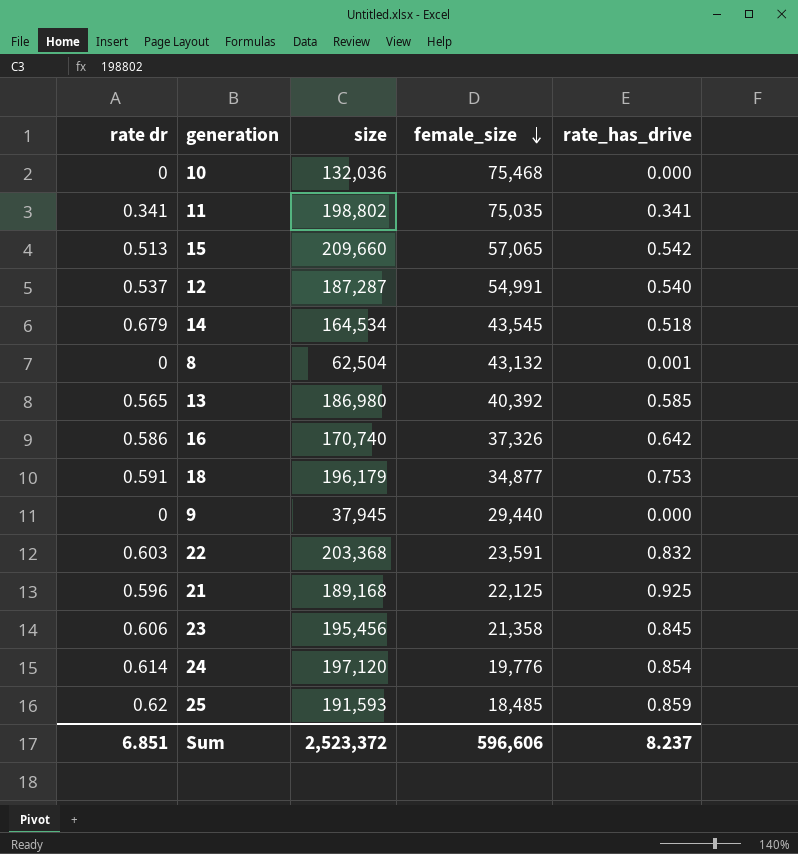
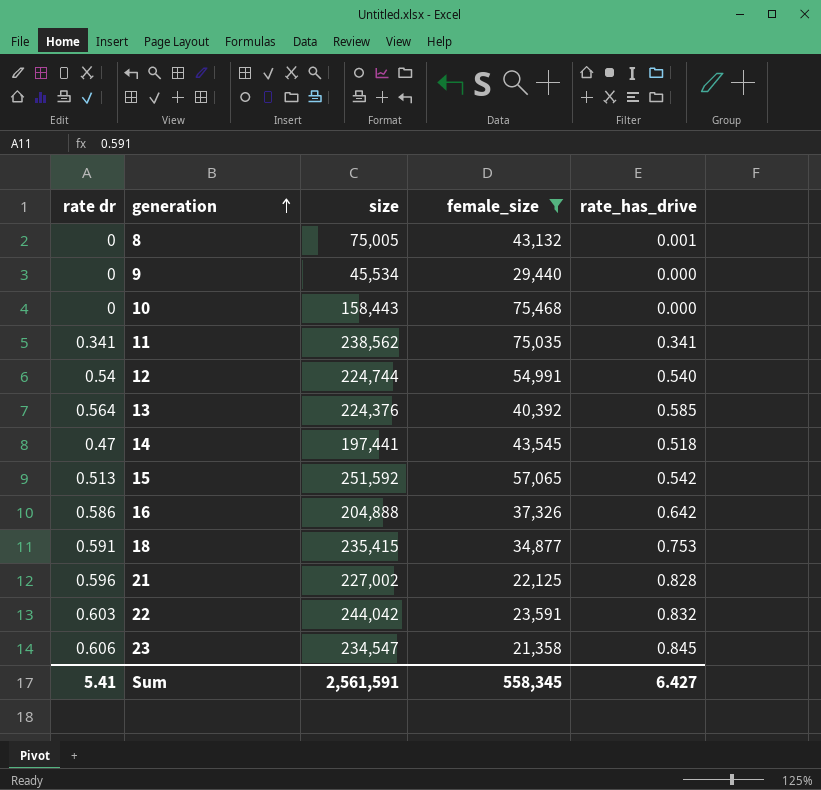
filter: none -> female_size >= 21,358
row order: female_size descending -> generation ascending
8 | size: 62,504 -> 75,005
9 | size: 37,945 -> 45,534
10 | size: 132,036 -> 158,443
11 | size: 198,802 -> 238,562
12 | rate dr: 0.537 -> 0.54
12 | size: 187,287 -> 224,744
13 | rate dr: 0.565 -> 0.564
13 | size: 186,980 -> 224,376
14 | rate dr: 0.679 -> 0.47
14 | size: 164,534 -> 197,441
15 | size: 209,660 -> 251,592
16 | size: 170,740 -> 204,888
18 | size: 196,179 -> 235,415
21 | size: 189,168 -> 227,002
21 | rate_has_drive: 0.925 -> 0.828
22 | size: 203,368 -> 244,042
23 | size: 195,456 -> 234,547
Sum | rate dr: 6.851 -> 5.41
Sum | size: 2,523,372 -> 2,561,591
Sum | female_size: 596,606 -> 558,345
Sum | rate_has_drive: 8.237 -> 6.427

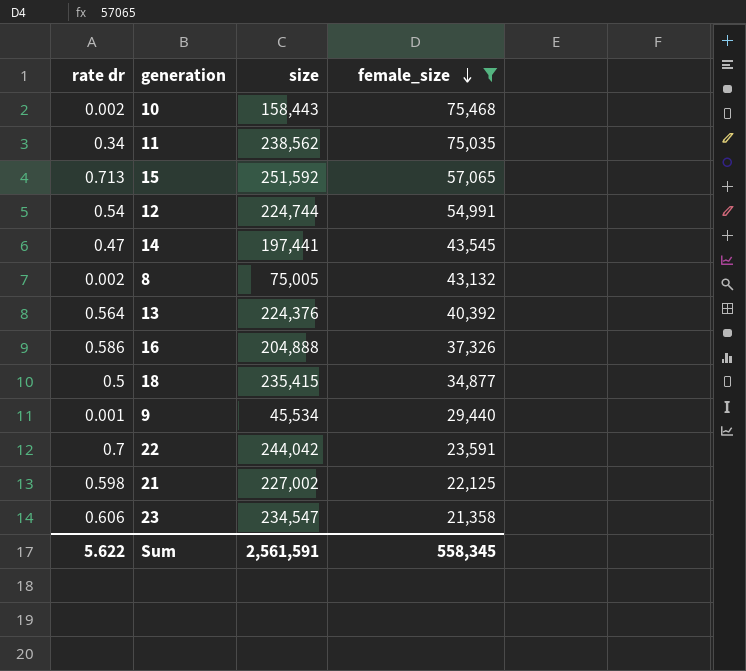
row order: generation ascending -> female_size descending
column rate_has_drive | position: 5 -> none
10 | rate dr: 0 -> 0.002
11 | rate dr: 0.341 -> 0.34
15 | rate dr: 0.513 -> 0.713
8 | rate dr: 0 -> 0.002
18 | rate dr: 0.591 -> 0.5
9 | rate dr: 0 -> 0.001
22 | rate dr: 0.603 -> 0.7
21 | rate dr: 0.596 -> 0.598
Sum | rate dr: 5.41 -> 5.622

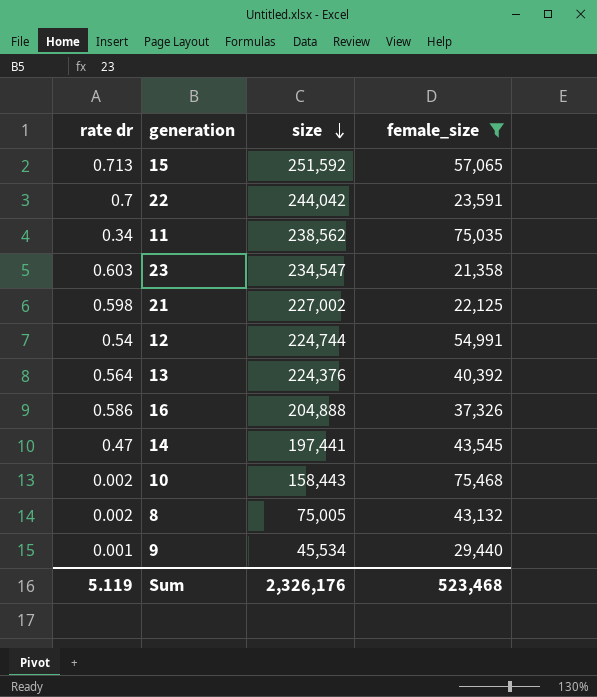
row order: female_size descending -> size descending
row 18: 0.5 | 235,415 | 34,877 -> none
23 | rate dr: 0.606 -> 0.603
Sum | rate dr: 5.622 -> 5.119
Sum | size: 2,561,591 -> 2,326,176
Sum | female_size: 558,345 -> 523,468

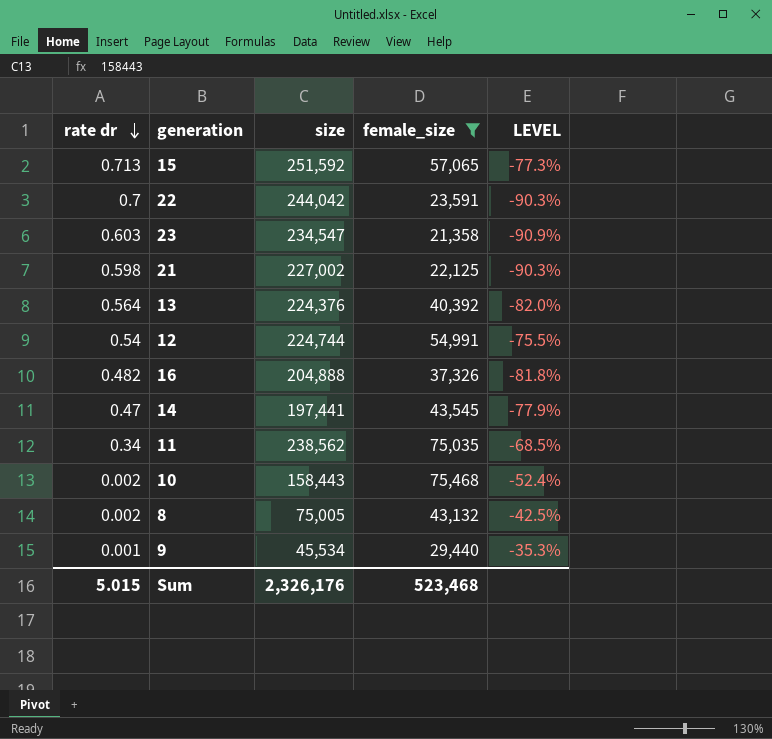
row order: size descending -> rate dr descending
column LEVEL | formula: none -> ([female_size] - [size]) / [size]
16 | rate dr: 0.586 -> 0.482
Sum | rate dr: 5.119 -> 5.015

